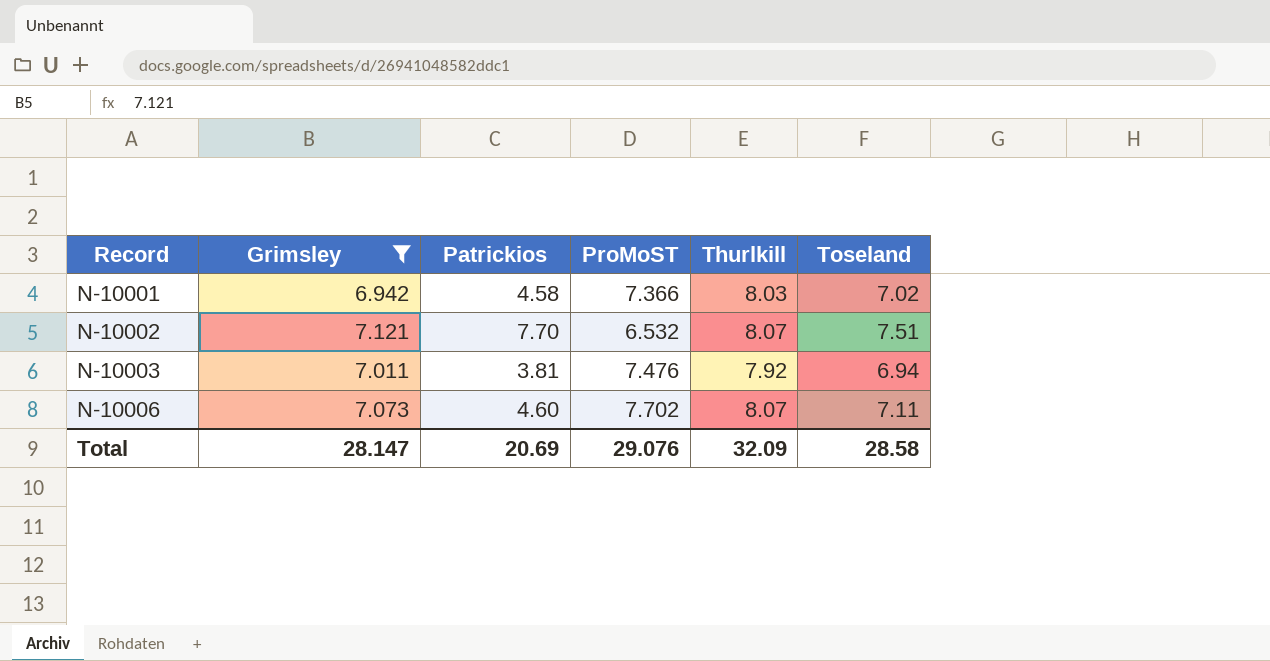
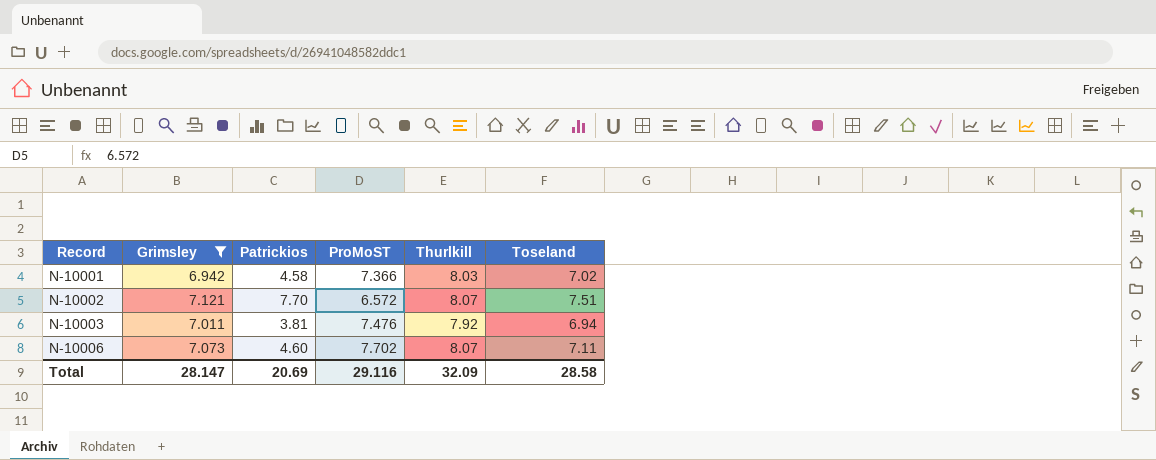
N-10002 | ProMoST: 6.532 -> 6.572
Total | ProMoST: 29.076 -> 29.116

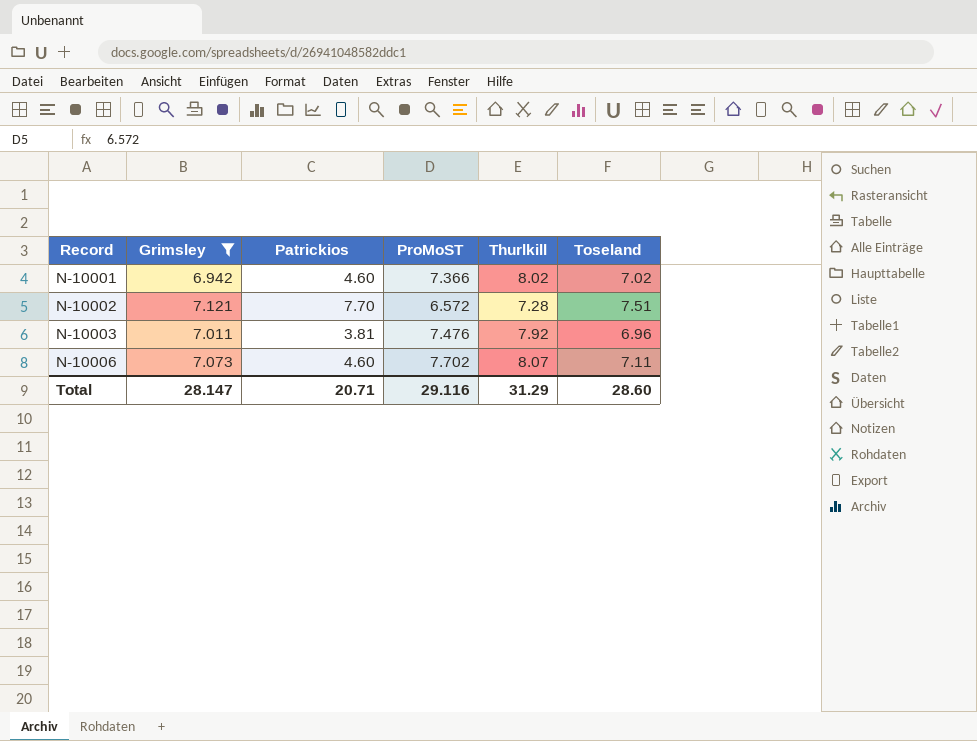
N-10001 | Patrickios: 4.58 -> 4.60
N-10001 | Thurlkill: 8.03 -> 8.02
N-10002 | Thurlkill: 8.07 -> 7.28
N-10003 | Toseland: 6.94 -> 6.96
Total | Patrickios: 20.69 -> 20.71
Total | Thurlkill: 32.09 -> 31.29
Total | Toseland: 28.58 -> 28.60

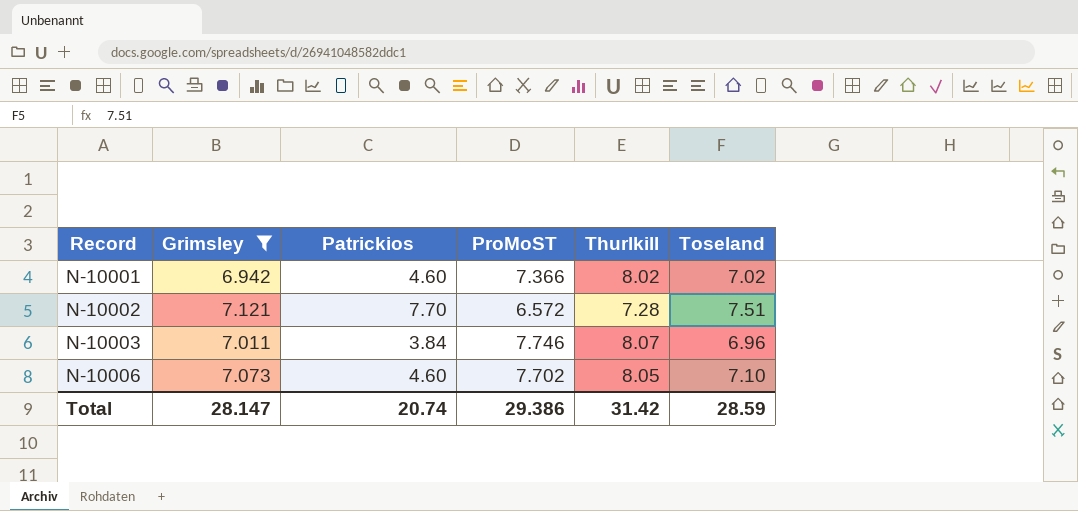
N-10003 | Patrickios: 3.81 -> 3.84
N-10003 | ProMoST: 7.476 -> 7.746
N-10003 | Thurlkill: 7.92 -> 8.07
N-10006 | Thurlkill: 8.07 -> 8.05
N-10006 | Toseland: 7.11 -> 7.10
Total | Patrickios: 20.71 -> 20.74
Total | ProMoST: 29.116 -> 29.386
Total | Thurlkill: 31.29 -> 31.42
Total | Toseland: 28.60 -> 28.59

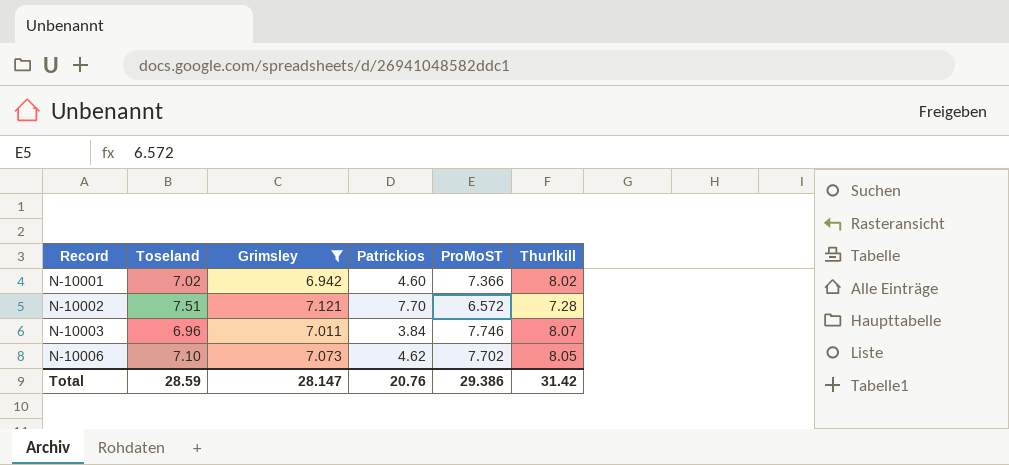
column Toseland | position: 6 -> 2
N-10006 | Patrickios: 4.60 -> 4.62
Total | Patrickios: 20.74 -> 20.76

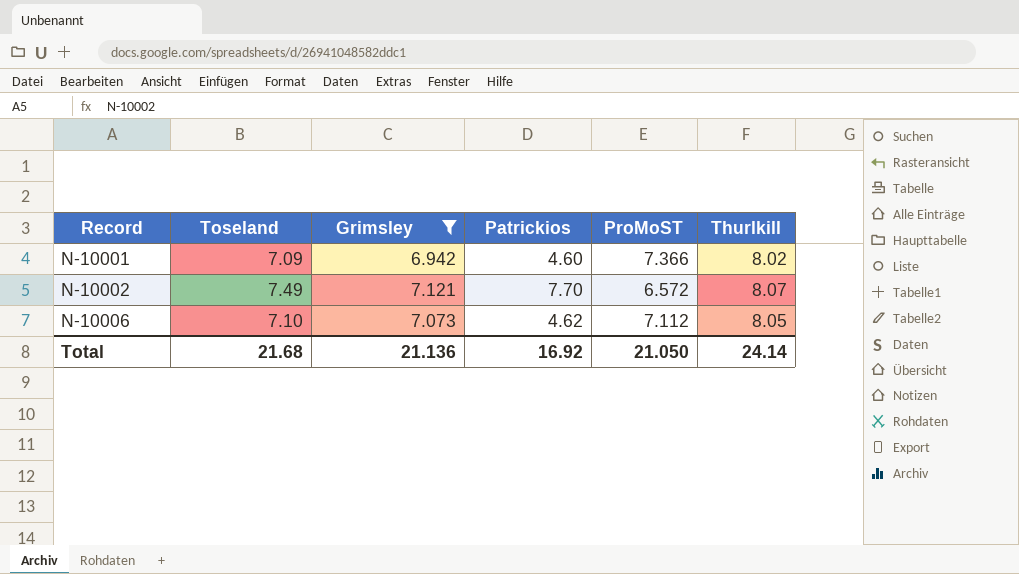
row N-10003: 6.96 | 7.011 | 3.84 | 7.746 | 8.07 -> none
N-10001 | Toseland: 7.02 -> 7.09
N-10002 | Toseland: 7.51 -> 7.49
N-10002 | Thurlkill: 7.28 -> 8.07
N-10006 | ProMoST: 7.702 -> 7.112
Total | Toseland: 28.59 -> 21.68
Total | Grimsley: 28.147 -> 21.136
Total | Patrickios: 20.76 -> 16.92
Total | ProMoST: 29.386 -> 21.050
Total | Thurlkill: 31.42 -> 24.14

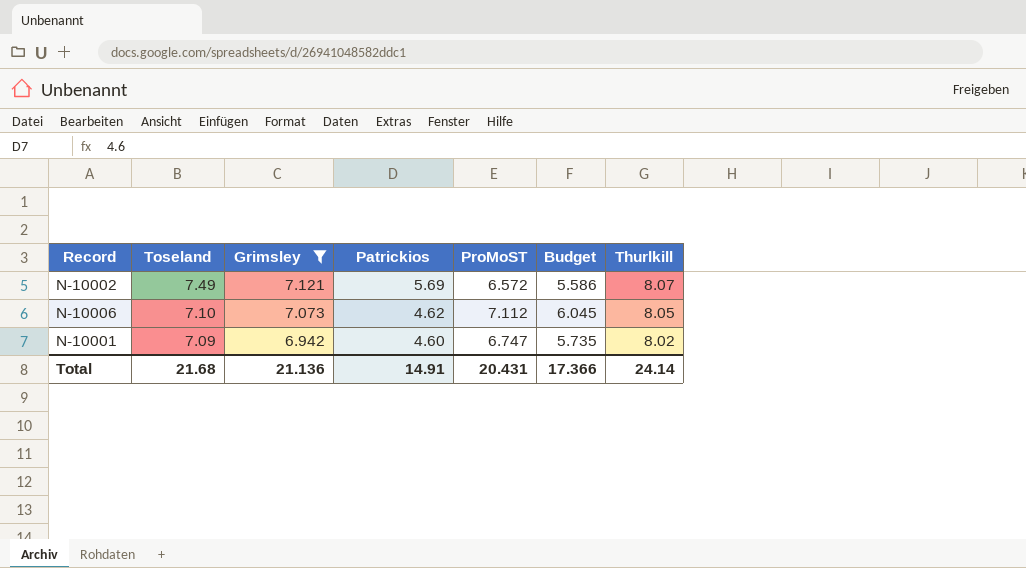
row order: Record ascending -> Toseland descending
column Budget | formula: none -> [ProMoST] * 0.85
N-10002 | Patrickios: 7.70 -> 5.69
N-10001 | ProMoST: 7.366 -> 6.747
Total | Patrickios: 16.92 -> 14.91
Total | ProMoST: 21.050 -> 20.431

